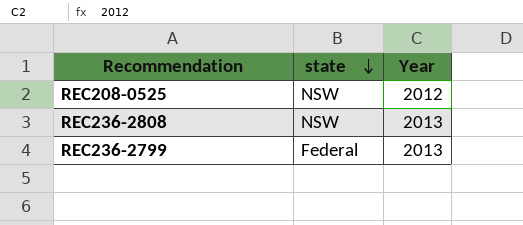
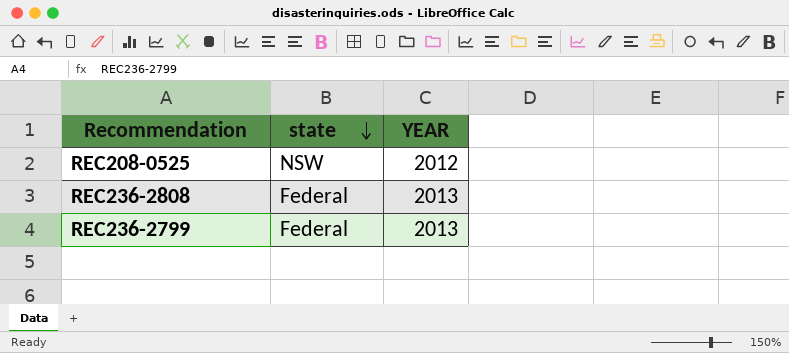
column name: Year -> YEAR
REC236-2808 | state: NSW -> Federal

